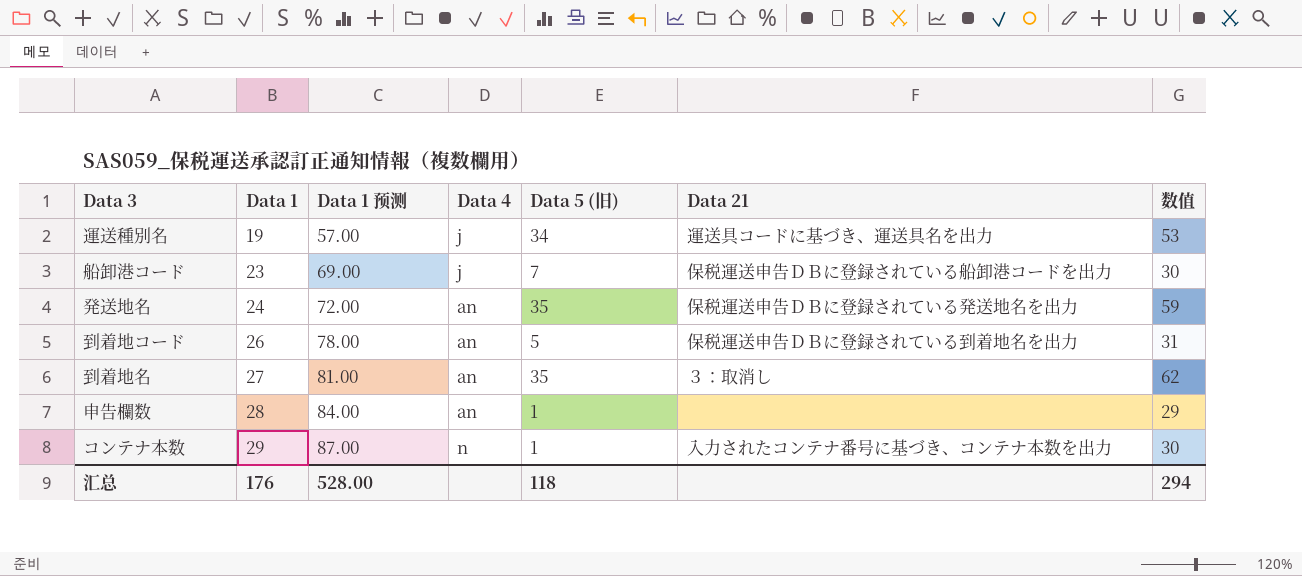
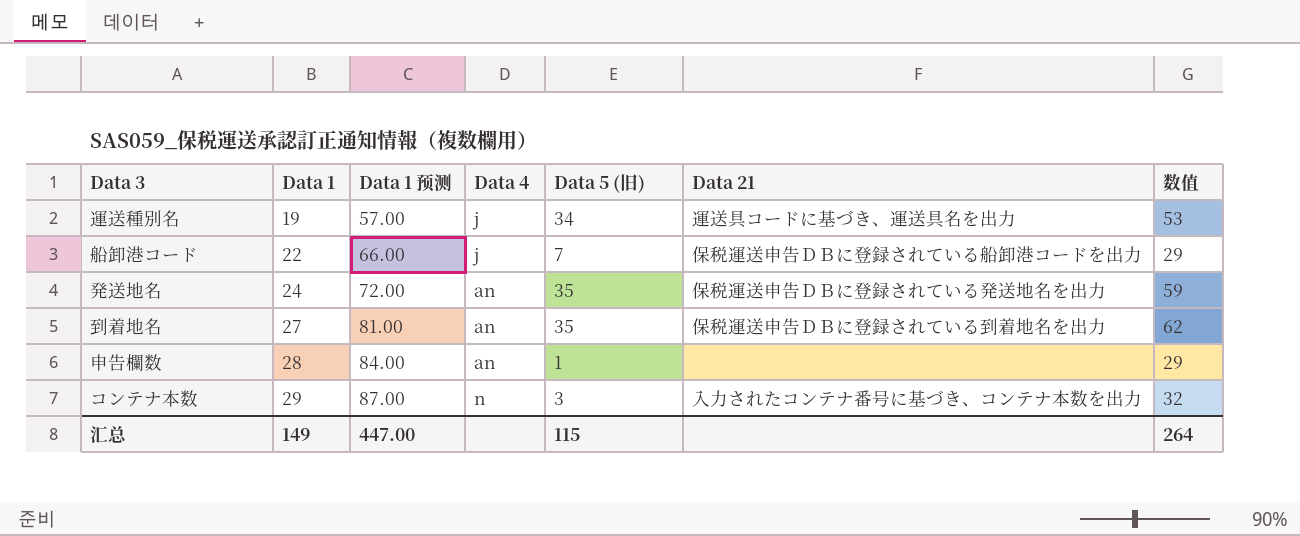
row 到着地コード: 26 | 78.00 | an | 5 | 保税運送申告ＤＢに登録されている到着地名を出力 | 31 -> none
船卸港コード | Data 1: 23 -> 22
船卸港コード | Data 1 预测: 69.00 -> 66.00
船卸港コード | 数值: 30 -> 29
到着地名 | Data 21: ３：取消し -> 保税運送申告ＤＢに登録されている到着地名を出力
コンテナ本数 | Data 5 (旧): 1 -> 3
コンテナ本数 | 数值: 30 -> 32
汇总 | Data 1: 176 -> 149
汇总 | Data 1 预测: 528.00 -> 447.00
汇总 | Data 5 (旧): 118 -> 115
汇总 | 数值: 294 -> 264

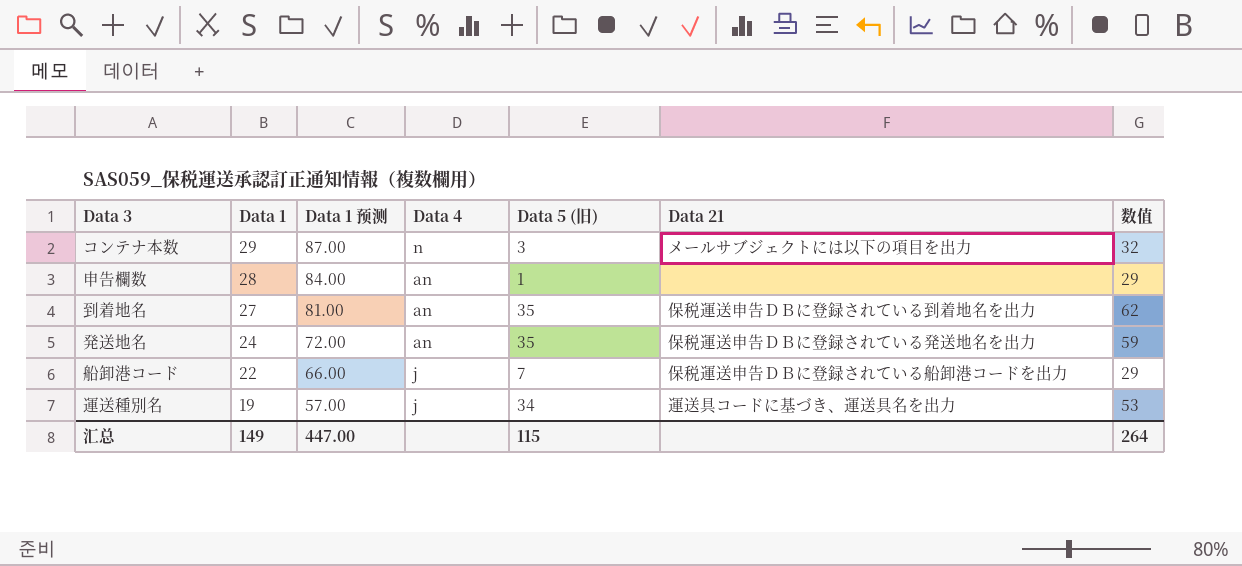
row order: Data 1 ascending -> Data 1 descending
コンテナ本数 | Data 21: 入力されたコンテナ番号に基づき、コンテナ本数を出力 -> メールサブジェクトには以下の項目を出力

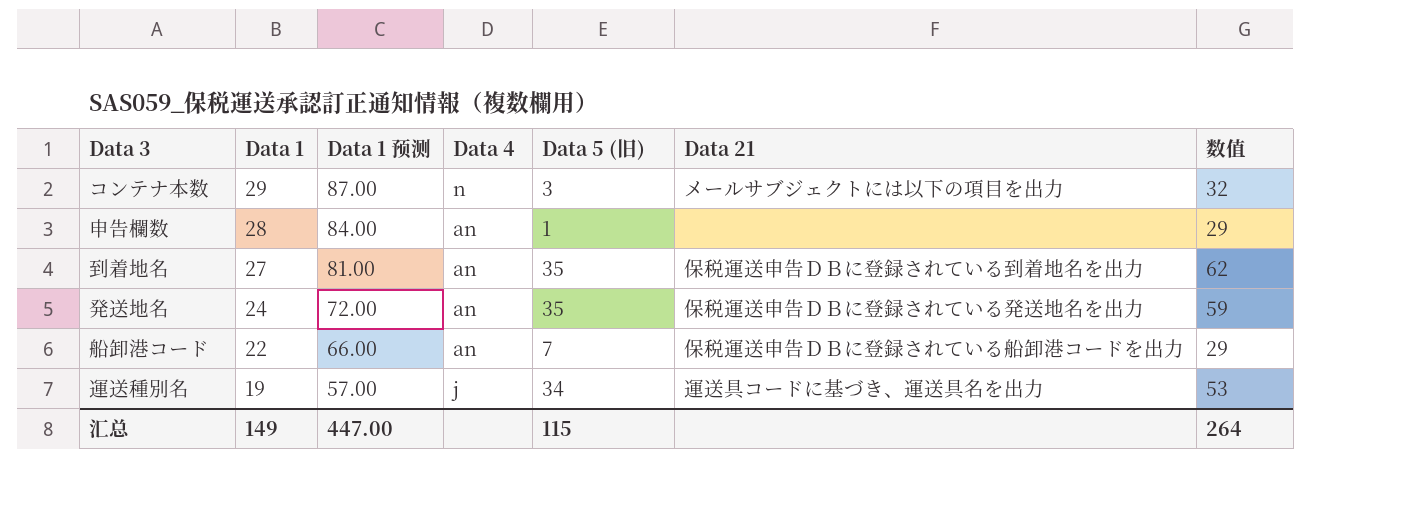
船卸港コード | Data 4: j -> an

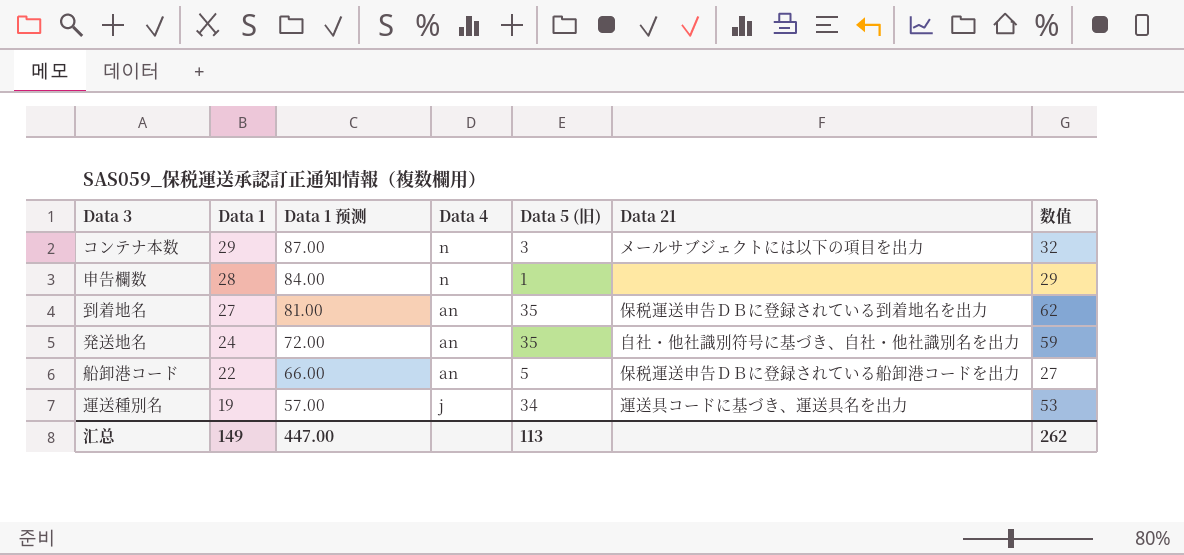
申告欄数 | Data 4: an -> n
発送地名 | Data 21: 保税運送申告ＤＢに登録されている発送地名を出力 -> 自社・他社識別符号に基づき、自社・他社識別名を出力
船卸港コード | Data 5 (旧): 7 -> 5
船卸港コード | 数值: 29 -> 27
汇总 | Data 5 (旧): 115 -> 113
汇总 | 数值: 264 -> 262

